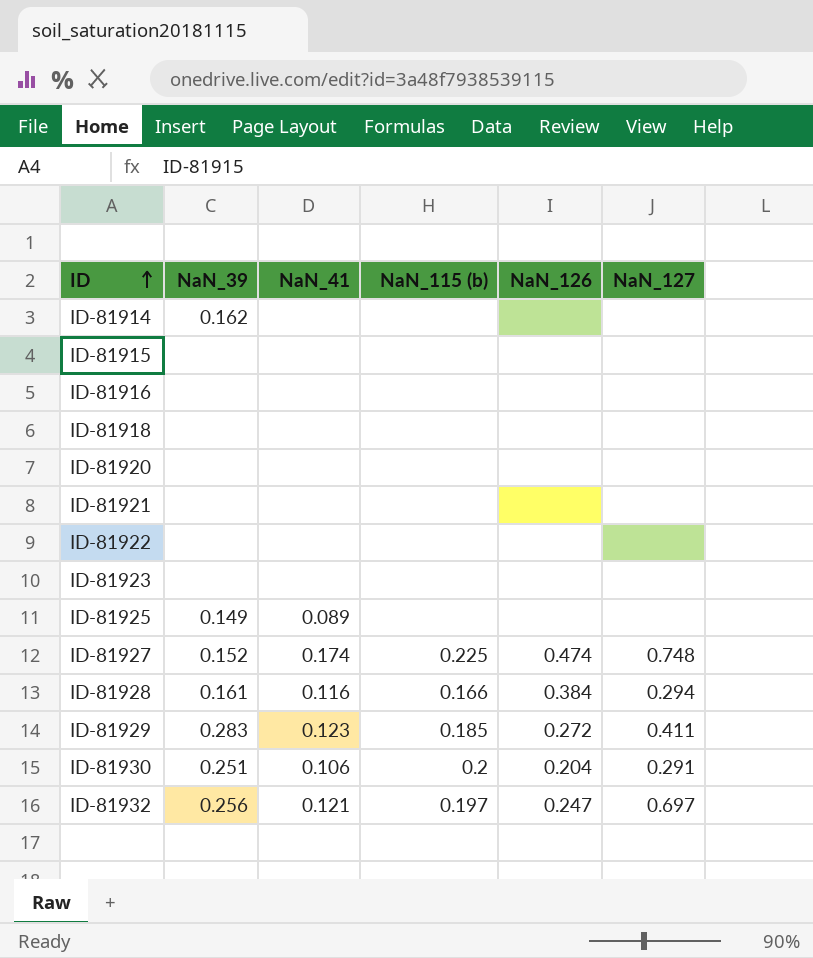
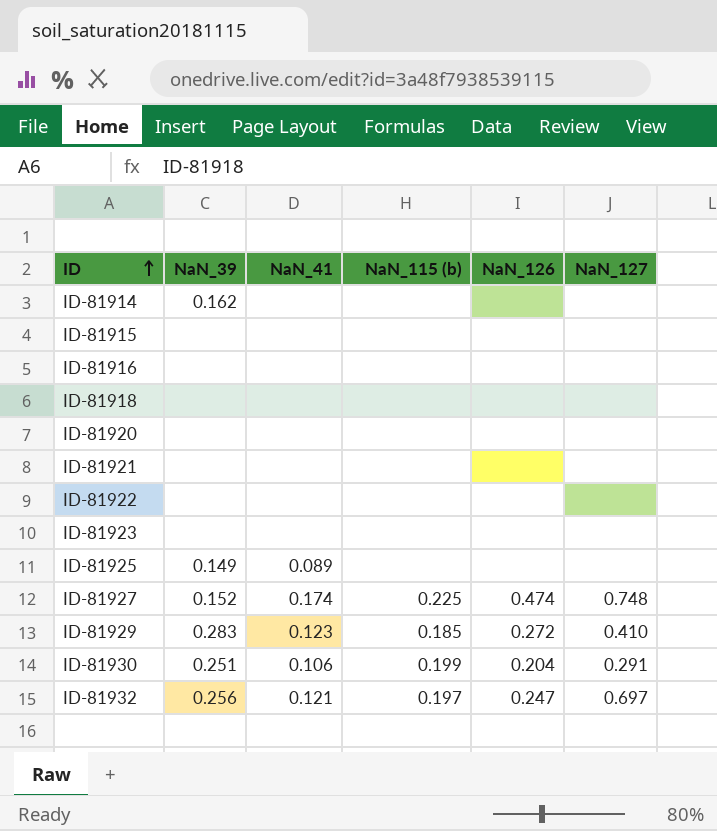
row ID-81928: 0.161 | 0.116 | 0.166 | 0.384 | 0.294 -> none
ID-81929 | NaN_127: 0.411 -> 0.410
ID-81930 | NaN_115 (b): 0.2 -> 0.199

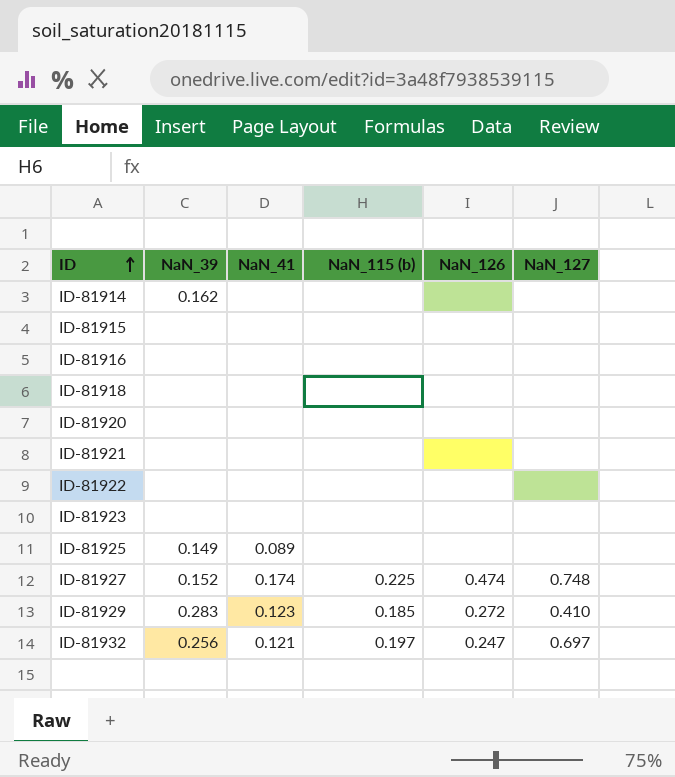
row ID-81930: 0.251 | 0.106 | 0.199 | 0.204 | 0.291 -> none

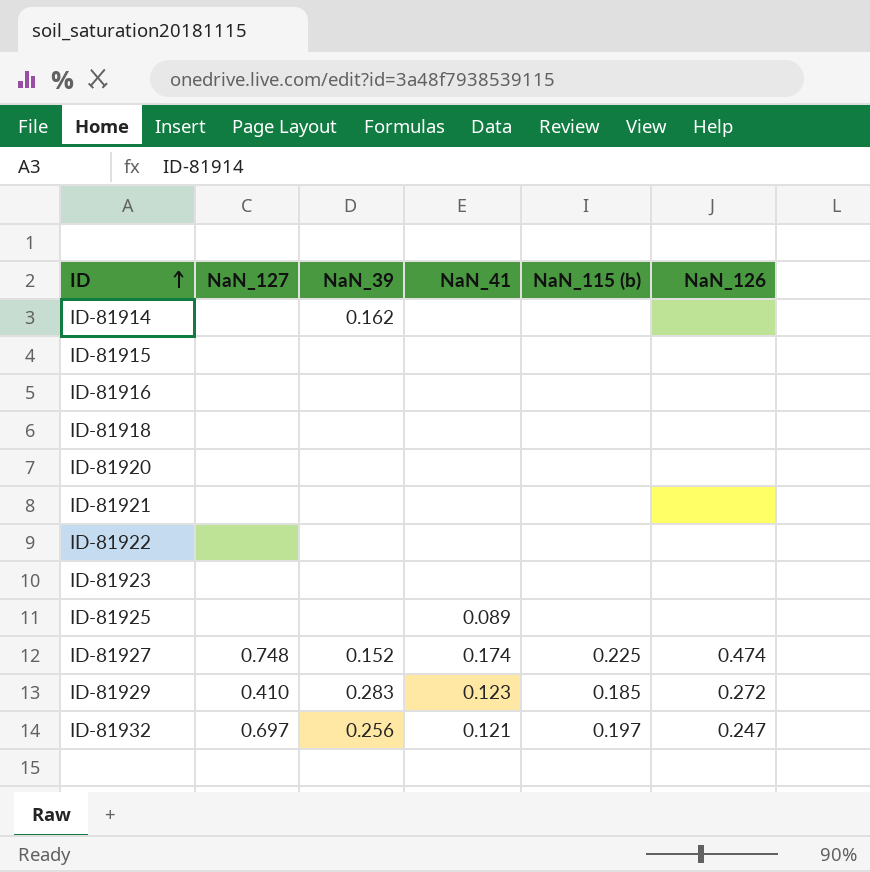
column NaN_127 | position: 6 -> 2
ID-81925 | NaN_39: 0.149 -> none

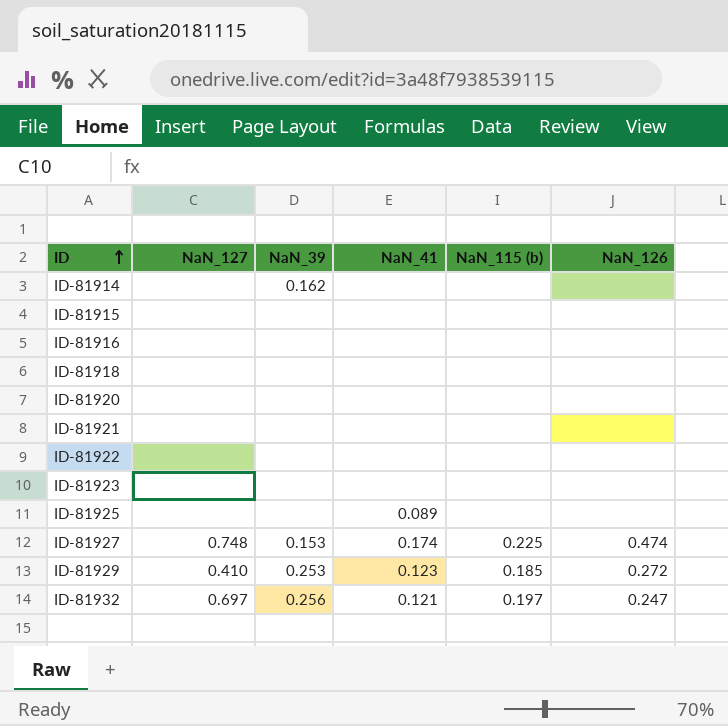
ID-81927 | NaN_39: 0.152 -> 0.153
ID-81929 | NaN_39: 0.283 -> 0.253

